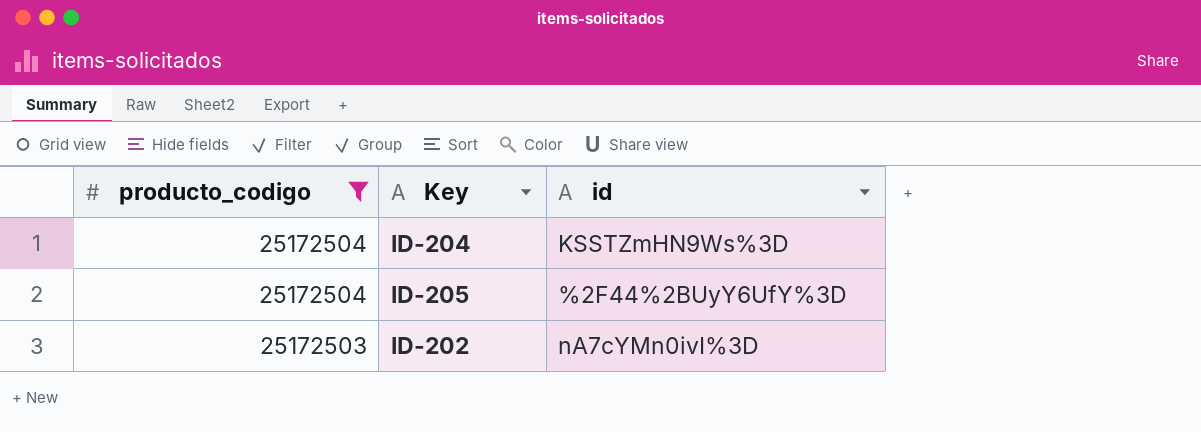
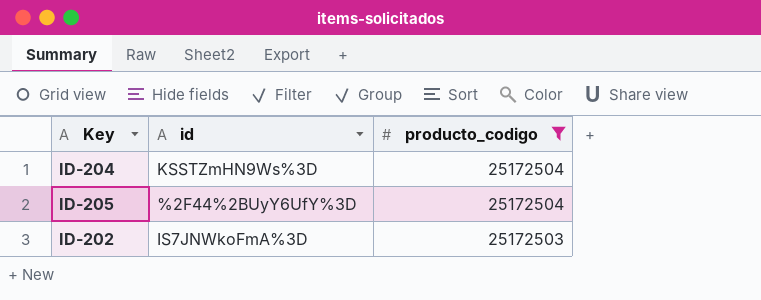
column producto_codigo | position: 1 -> 3
ID-202 | id: nA7cYMn0ivI%3D -> IS7JNWkoFmA%3D

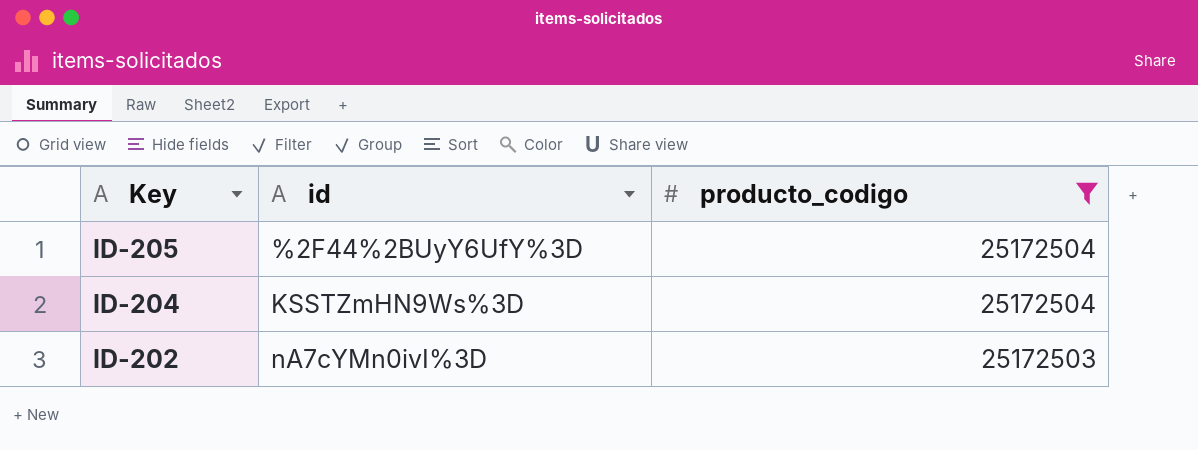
row order: producto_codigo descending -> Key descending
ID-202 | id: IS7JNWkoFmA%3D -> nA7cYMn0ivI%3D

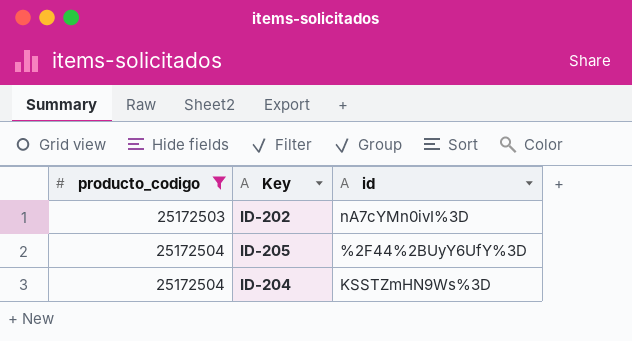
row order: Key descending -> producto_codigo ascending
column producto_codigo | position: 3 -> 1

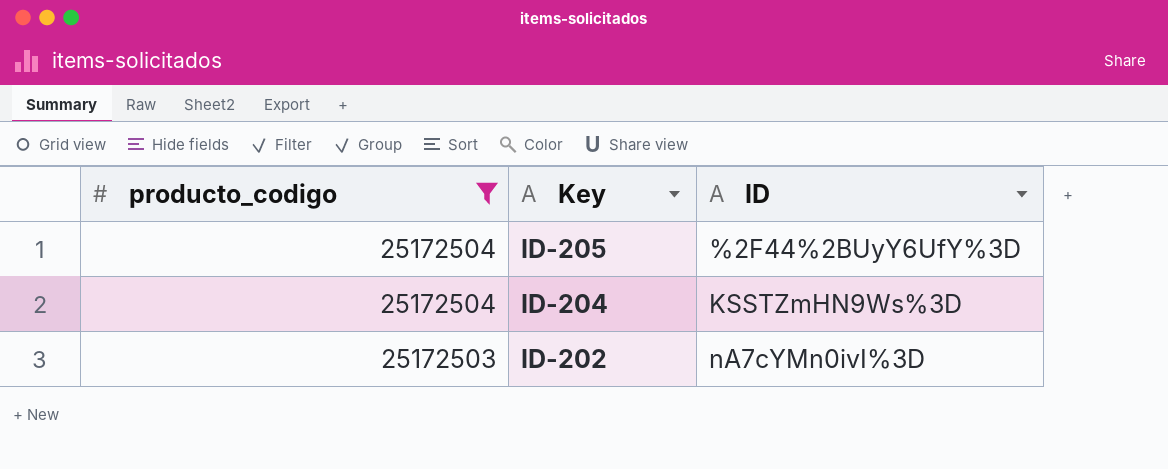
row order: producto_codigo ascending -> producto_codigo descending
column name: id -> ID

